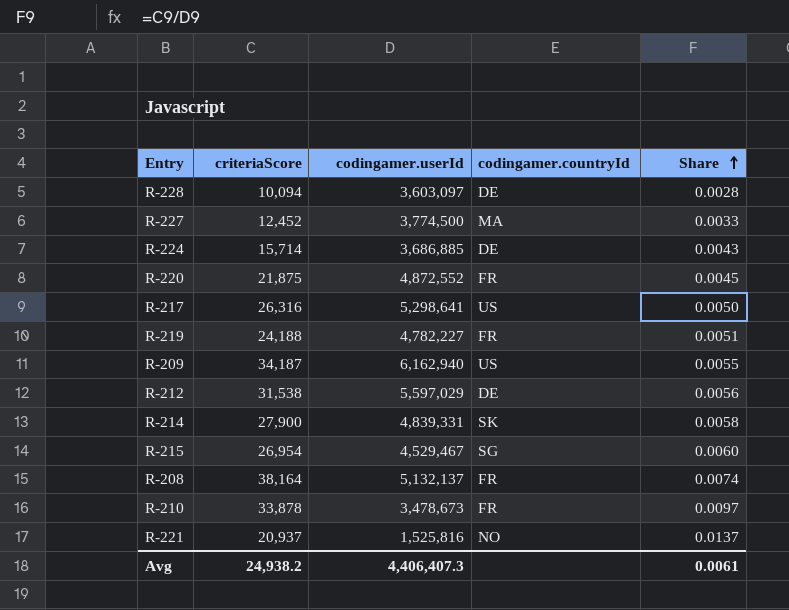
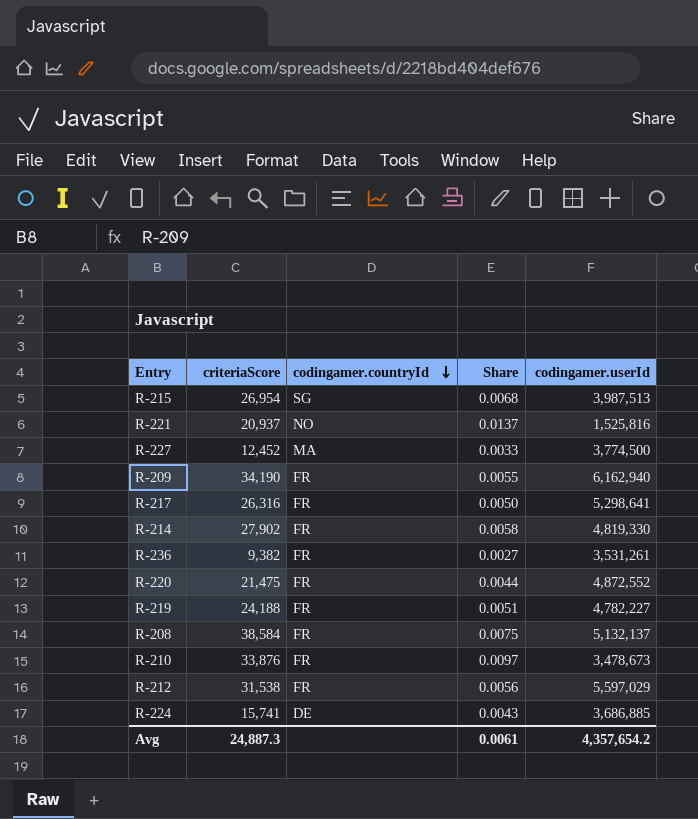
row order: Share ascending -> codingamer.countryId descending
column codingamer.userId | position: 3 -> 5
row R-228: 10,094 | 3,603,097 | DE | 0.0028 -> none
R-215 | Share: 0.0060 -> 0.0068
R-215 | codingamer.userId: 4,529,467 -> 3,987,513
R-209 | criteriaScore: 34,187 -> 34,190
R-209 | codingamer.countryId: US -> FR
R-217 | codingamer.countryId: US -> FR
R-214 | criteriaScore: 27,900 -> 27,902
R-214 | codingamer.countryId: SK -> FR
R-214 | codingamer.userId: 4,839,331 -> 4,819,330
row R-236: none -> 9,382 | FR | 0.0027 | 3,531,261
R-220 | criteriaScore: 21,875 -> 21,475
R-220 | Share: 0.0045 -> 0.0044
R-208 | criteriaScore: 38,164 -> 38,584
R-208 | Share: 0.0074 -> 0.0075
R-210 | criteriaScore: 33,878 -> 33,876
R-212 | codingamer.countryId: DE -> FR
R-224 | criteriaScore: 15,714 -> 15,741
Avg | criteriaScore: 24,938.2 -> 24,887.3
Avg | codingamer.userId: 4,406,407.3 -> 4,357,654.2

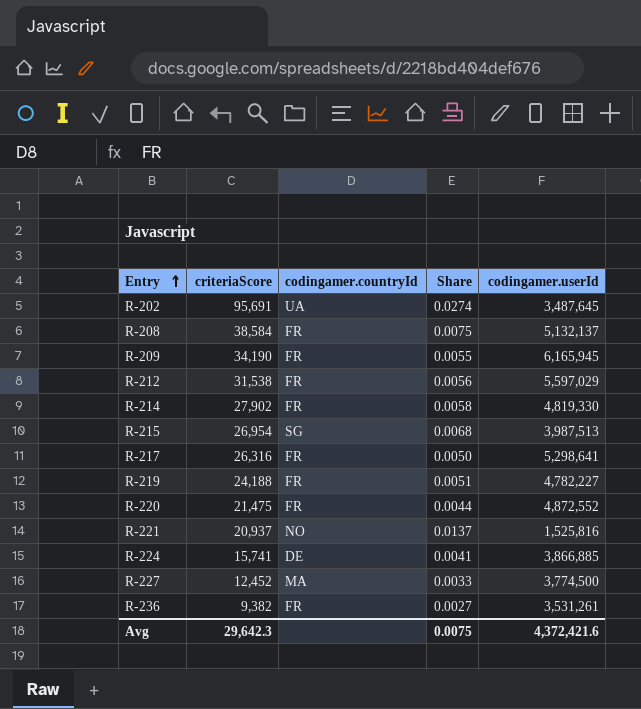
row order: codingamer.countryId descending -> Entry ascending
row R-210: 33,876 | FR | 0.0097 | 3,478,673 -> none
row R-202: none -> 95,691 | UA | 0.0274 | 3,487,645
R-209 | codingamer.userId: 6,162,940 -> 6,165,945
R-224 | Share: 0.0043 -> 0.0041
R-224 | codingamer.userId: 3,686,885 -> 3,866,885
Avg | criteriaScore: 24,887.3 -> 29,642.3
Avg | Share: 0.0061 -> 0.0075
Avg | codingamer.userId: 4,357,654.2 -> 4,372,421.6

